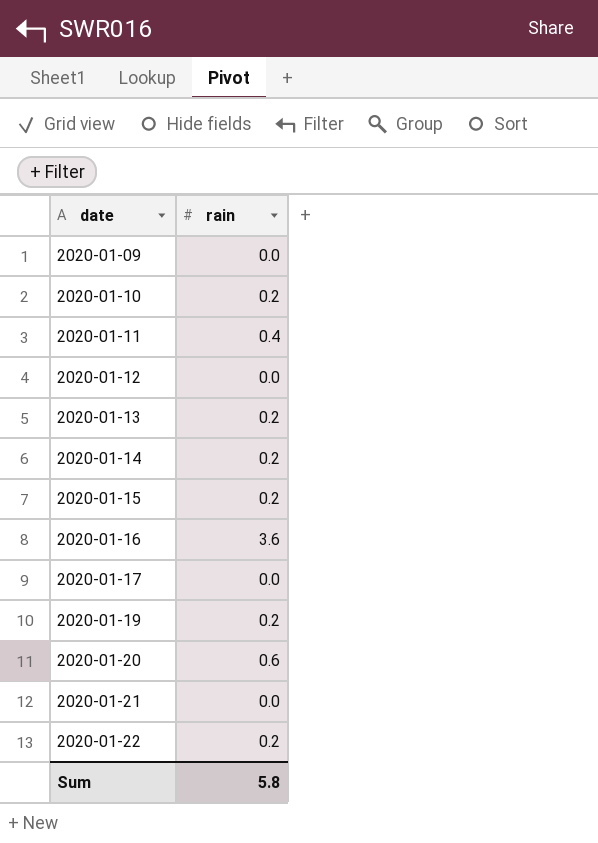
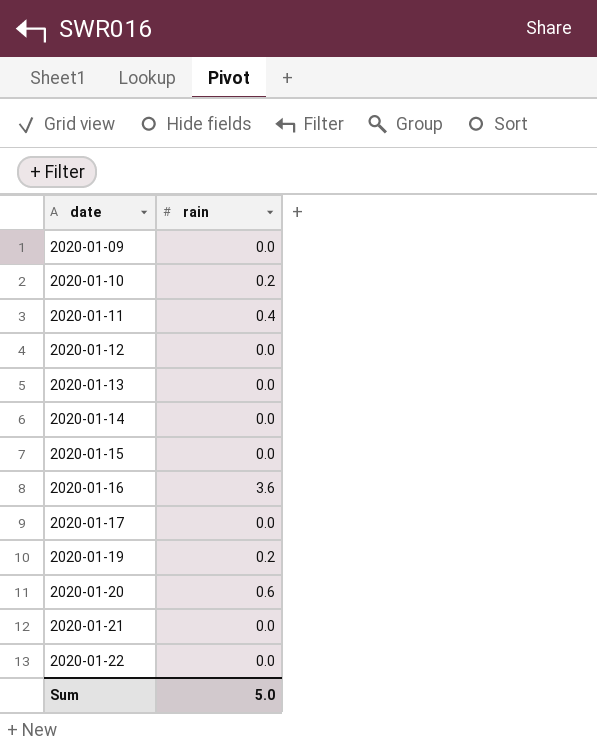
2020-01-13 | rain: 0.2 -> 0.0
2020-01-14 | rain: 0.2 -> 0.0
2020-01-15 | rain: 0.2 -> 0.0
2020-01-22 | rain: 0.2 -> 0.0
Sum | rain: 5.8 -> 5.0

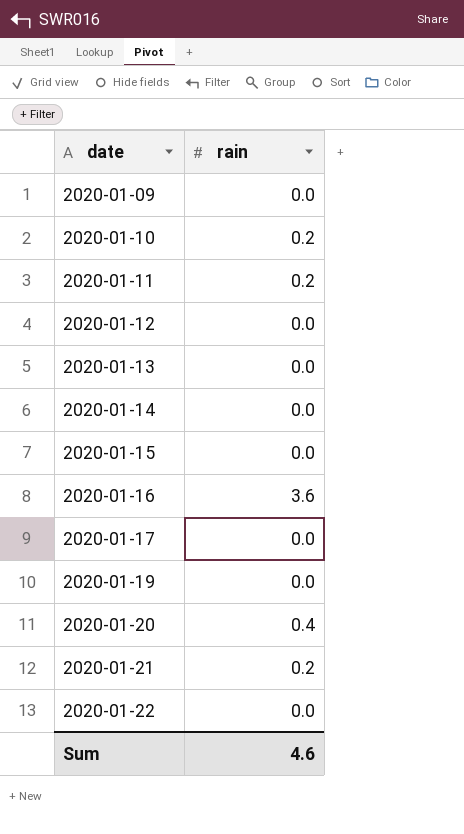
2020-01-11 | rain: 0.4 -> 0.2
2020-01-19 | rain: 0.2 -> 0.0
2020-01-20 | rain: 0.6 -> 0.4
2020-01-21 | rain: 0.0 -> 0.2
Sum | rain: 5.0 -> 4.6

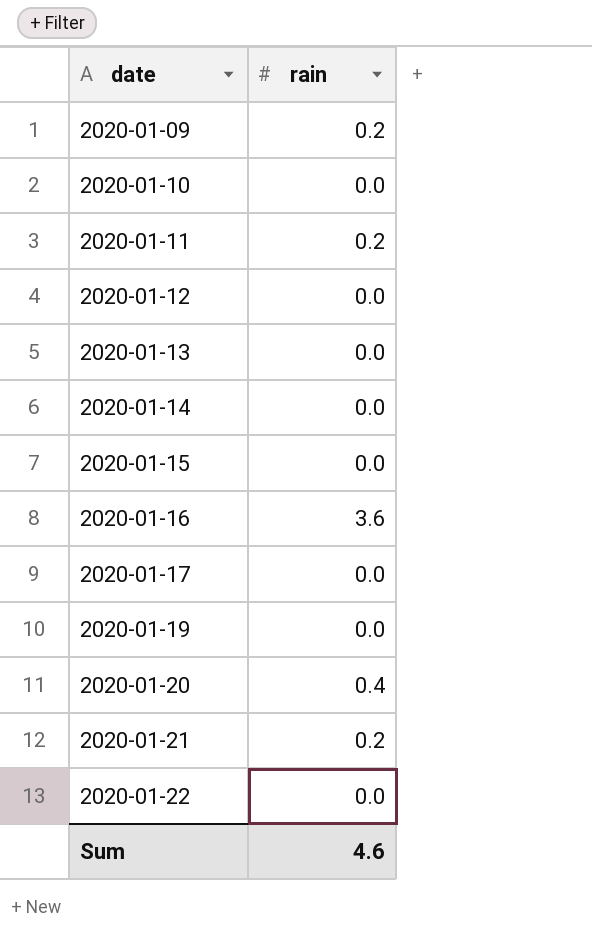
2020-01-09 | rain: 0.0 -> 0.2
2020-01-10 | rain: 0.2 -> 0.0

